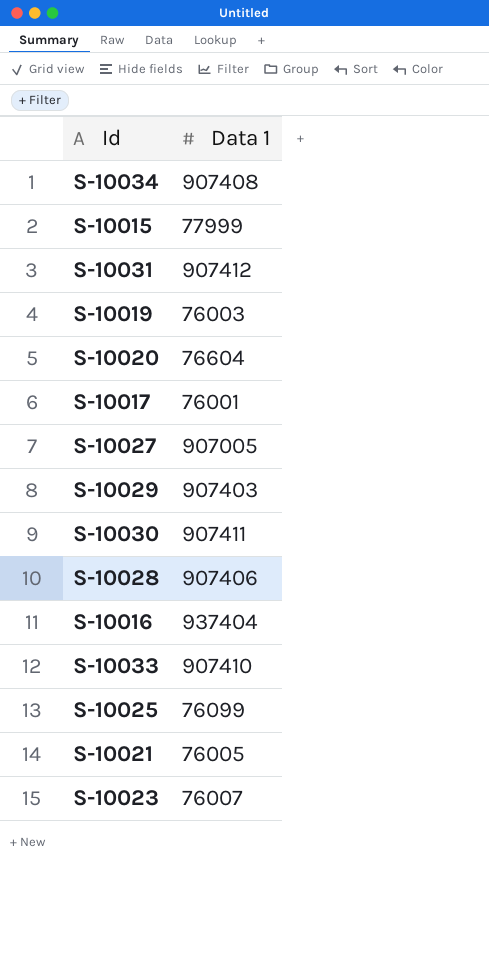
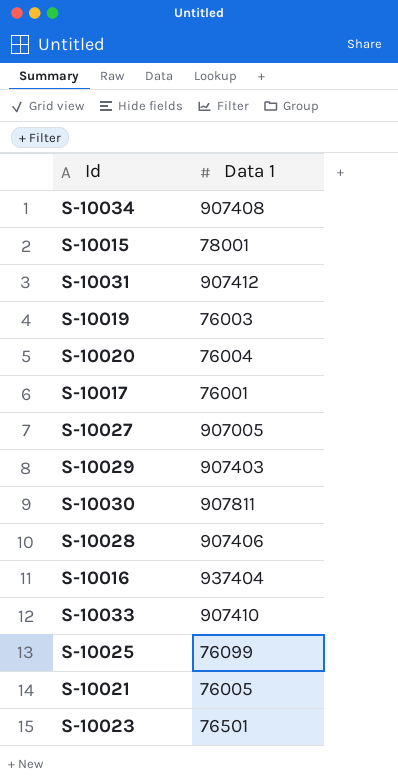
S-10015 | Data 1: 77999 -> 78001
S-10020 | Data 1: 76604 -> 76004
S-10030 | Data 1: 907411 -> 907811
S-10023 | Data 1: 76007 -> 76501

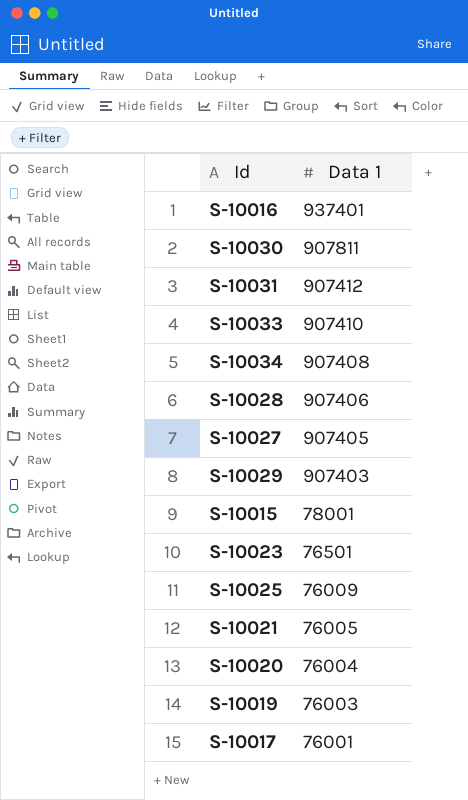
row order: none -> Data 1 descending
S-10016 | Data 1: 937404 -> 937401
S-10027 | Data 1: 907005 -> 907405
S-10025 | Data 1: 76099 -> 76009

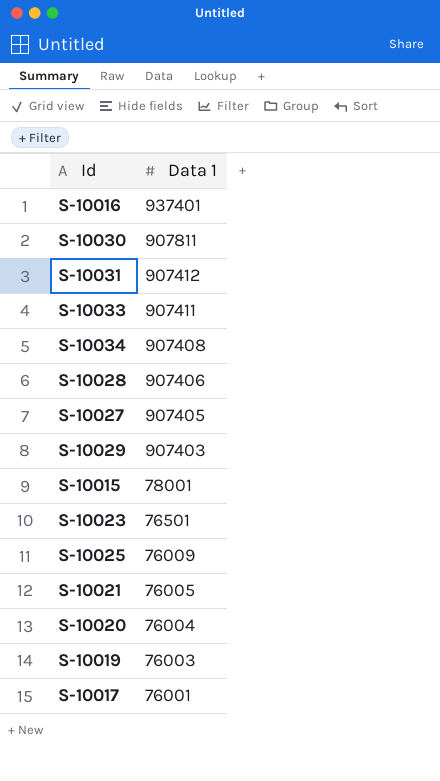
S-10033 | Data 1: 907410 -> 907411

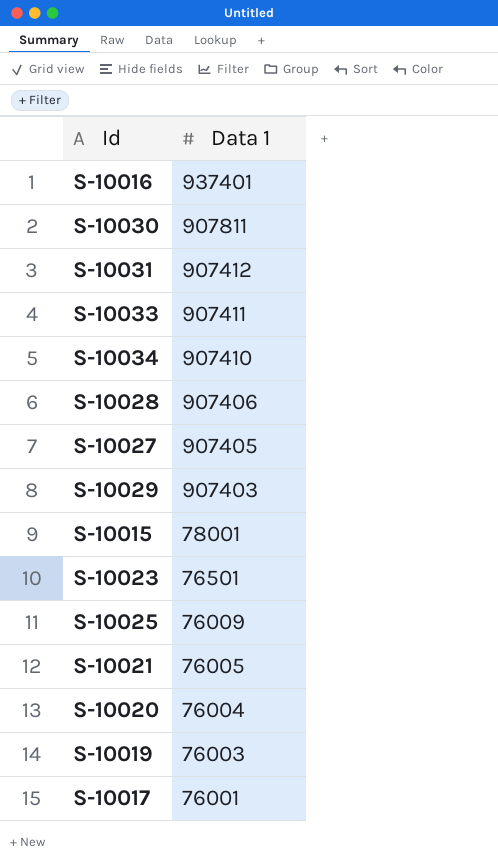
S-10034 | Data 1: 907408 -> 907410

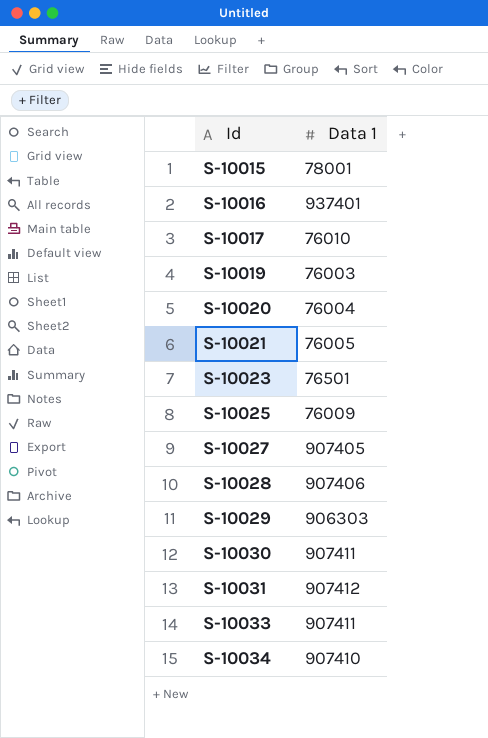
row order: Data 1 descending -> Id ascending
S-10017 | Data 1: 76001 -> 76010
S-10029 | Data 1: 907403 -> 906303
S-10030 | Data 1: 907811 -> 907411

